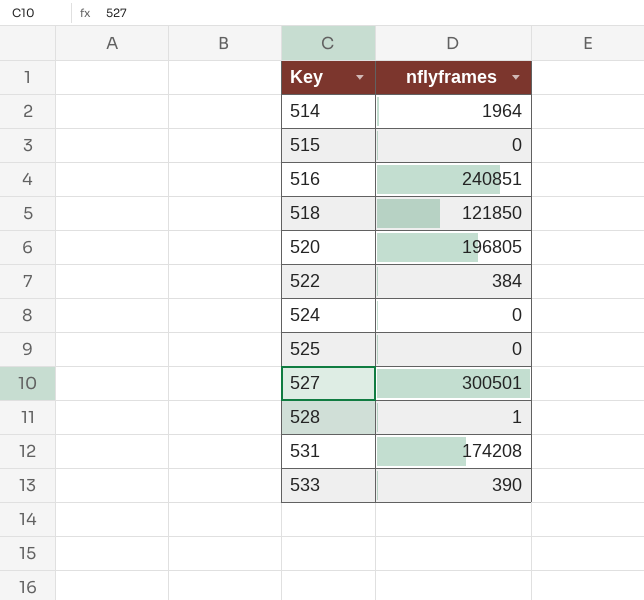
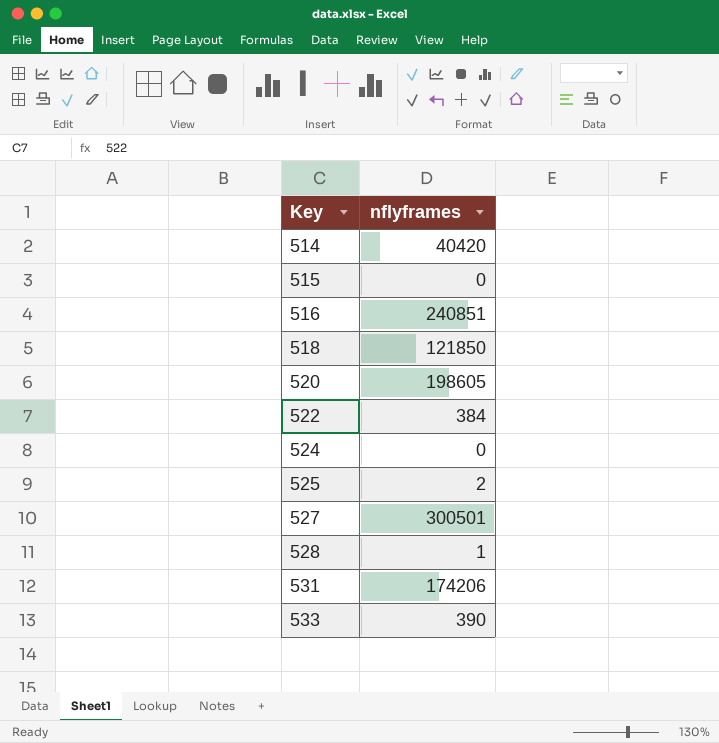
514 | nflyframes: 1964 -> 40420
520 | nflyframes: 196805 -> 198605
525 | nflyframes: 0 -> 2
531 | nflyframes: 174208 -> 174206

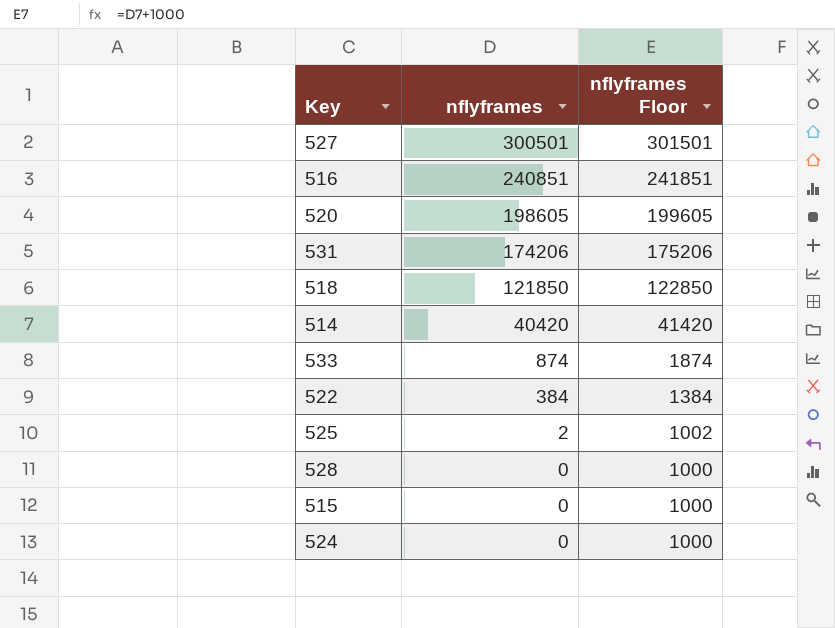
row order: Key ascending -> nflyframes descending
column nflyframes Floor | formula: none -> [nflyframes] + 1000
533 | nflyframes: 390 -> 874
528 | nflyframes: 1 -> 0

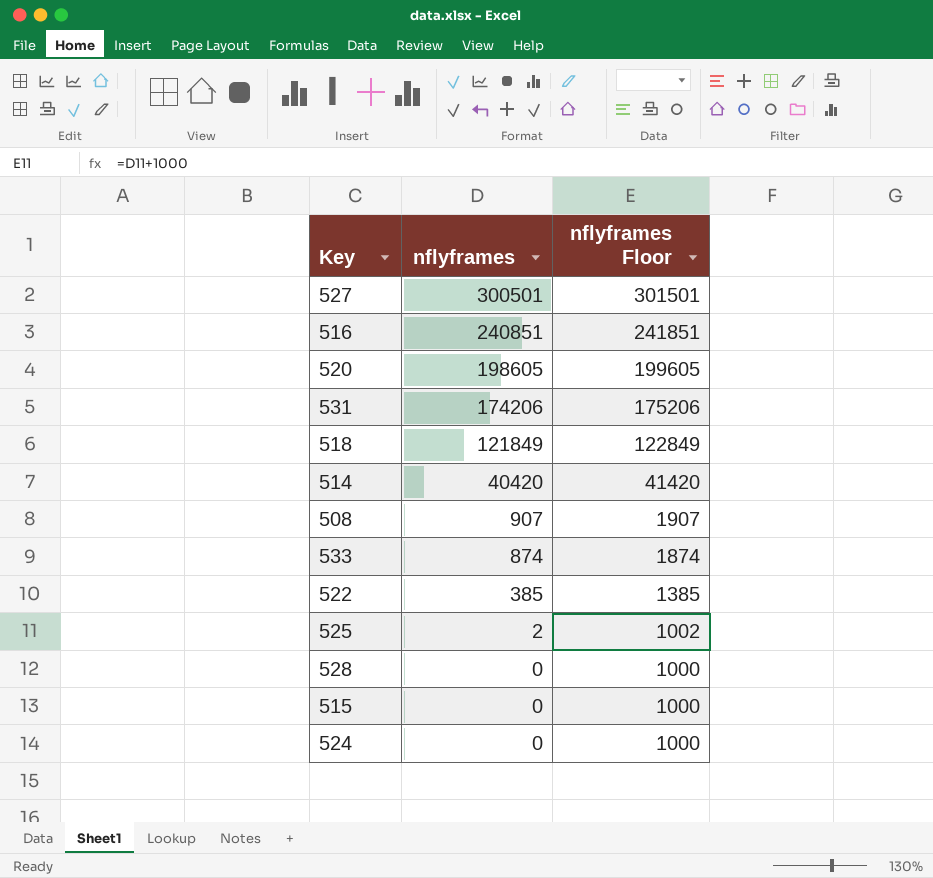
518 | nflyframes: 121850 -> 121849
518 | nflyframes Floor: 122850 -> 122849
row 508: none -> 907 | 1907
522 | nflyframes: 384 -> 385
522 | nflyframes Floor: 1384 -> 1385

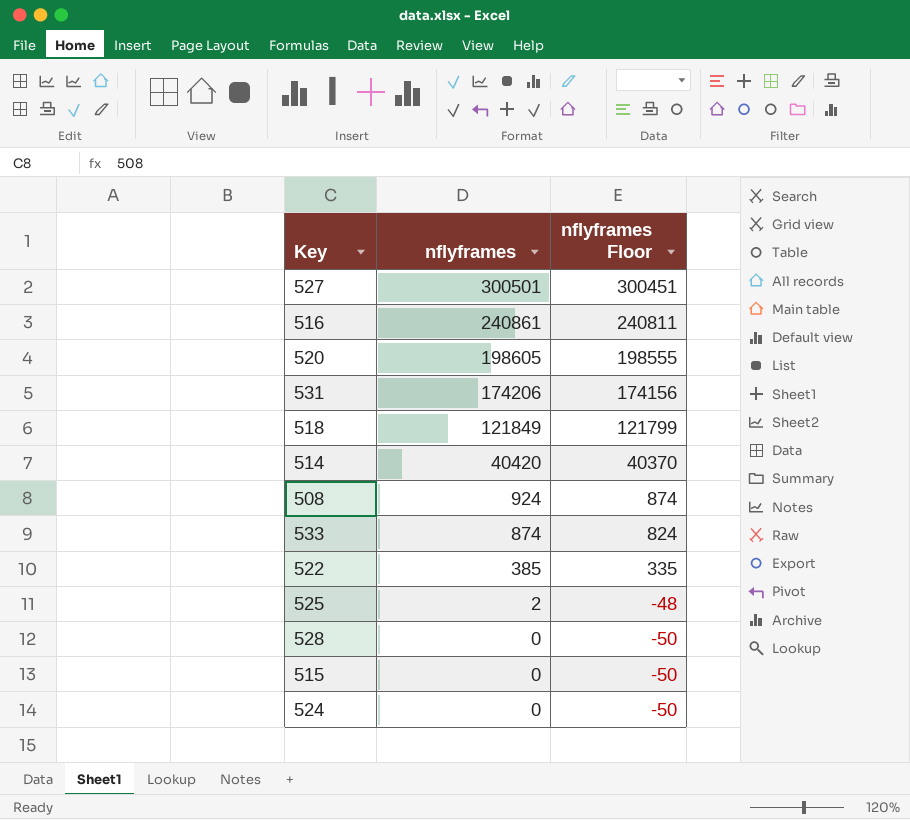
column nflyframes Floor | formula: [nflyframes] + 1000 -> [nflyframes] - 50
516 | nflyframes: 240851 -> 240861
508 | nflyframes: 907 -> 924

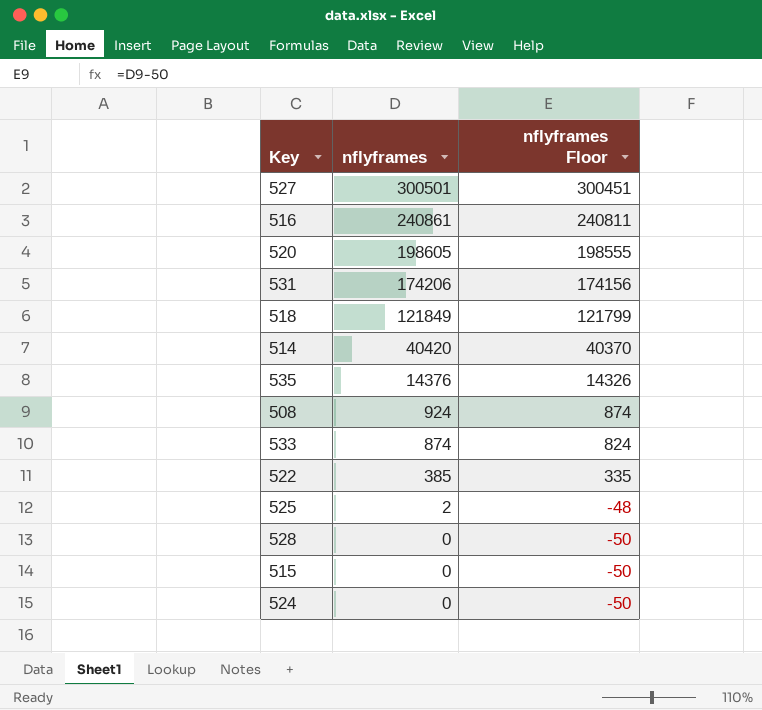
row 535: none -> 14376 | 14326

